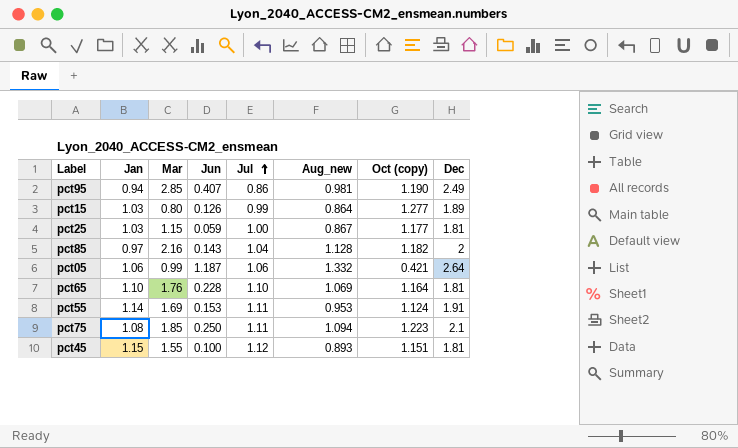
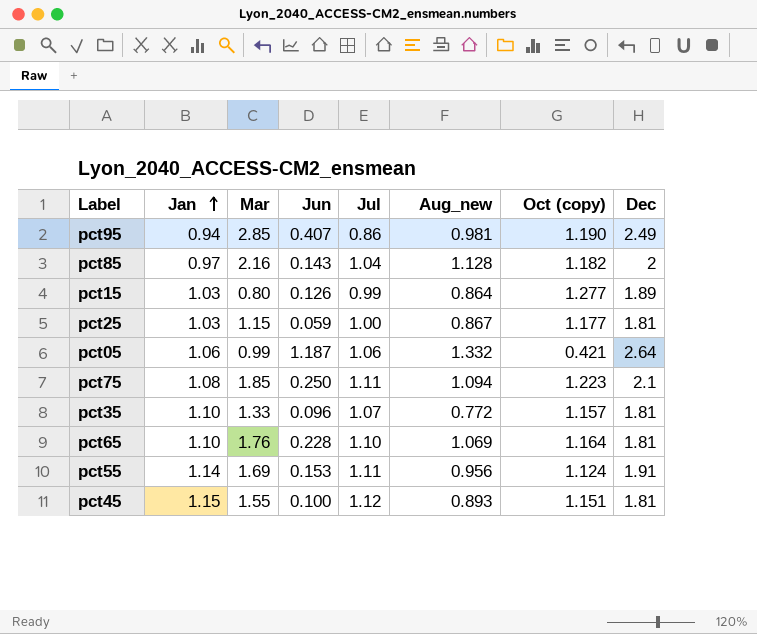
row order: Jul ascending -> Jan ascending
row pct35: none -> 1.10 | 1.33 | 0.096 | 1.07 | 0.772 | 1.157 | 1.81
pct55 | Aug_new: 0.953 -> 0.956

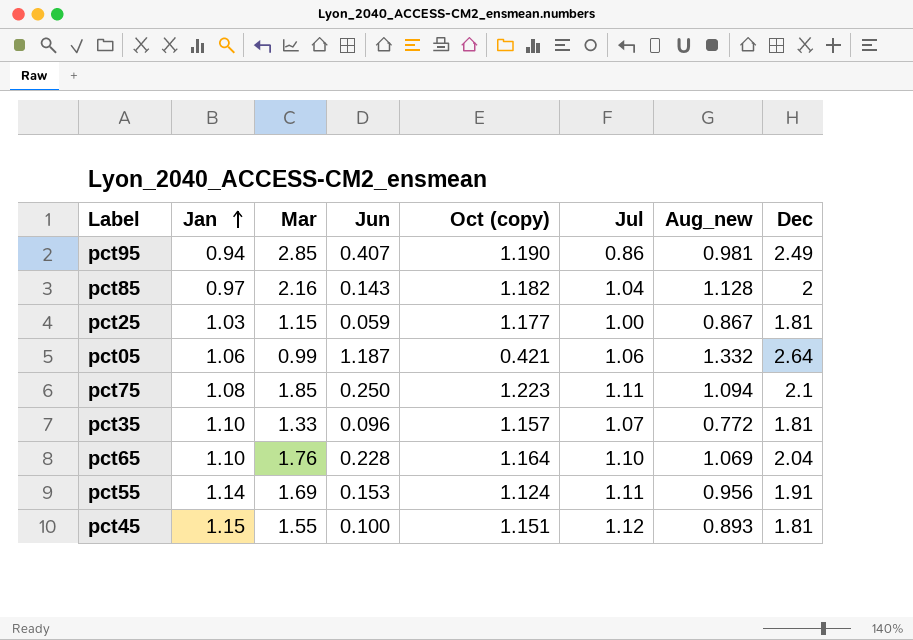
column Oct (copy) | position: 7 -> 5
row pct15: 1.03 | 0.80 | 0.126 | 0.99 | 0.864 | 1.277 | 1.89 -> none
pct65 | Dec: 1.81 -> 2.04

